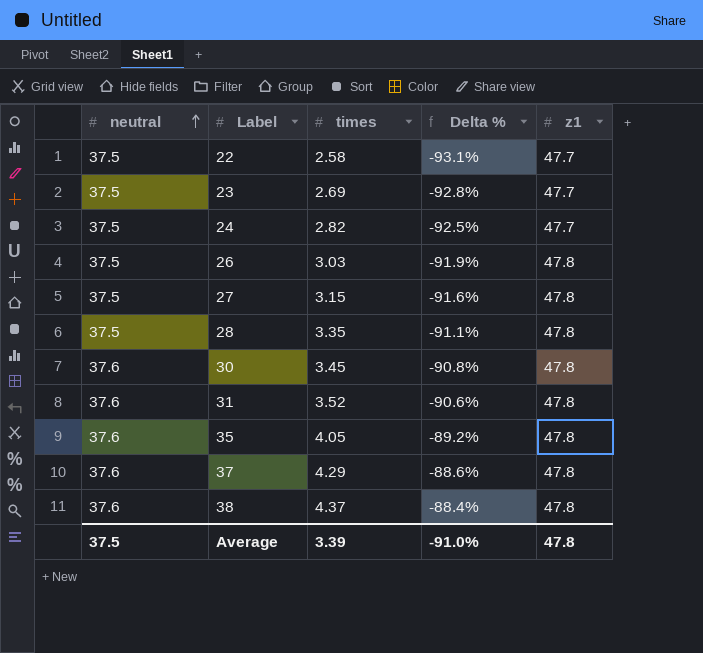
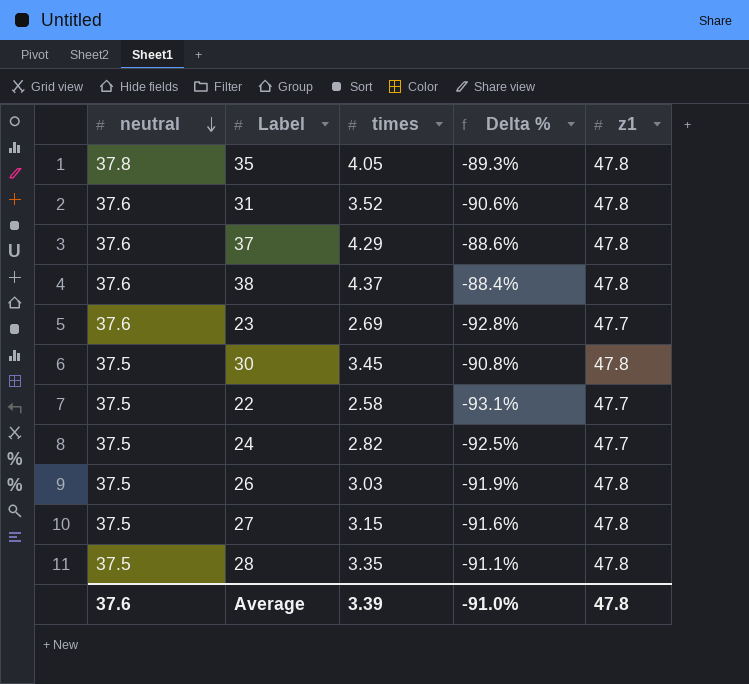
row order: neutral ascending -> neutral descending
35 | neutral: 37.6 -> 37.8
35 | Delta %: -89.2% -> -89.3%
23 | neutral: 37.5 -> 37.6
30 | neutral: 37.6 -> 37.5
Average | neutral: 37.5 -> 37.6

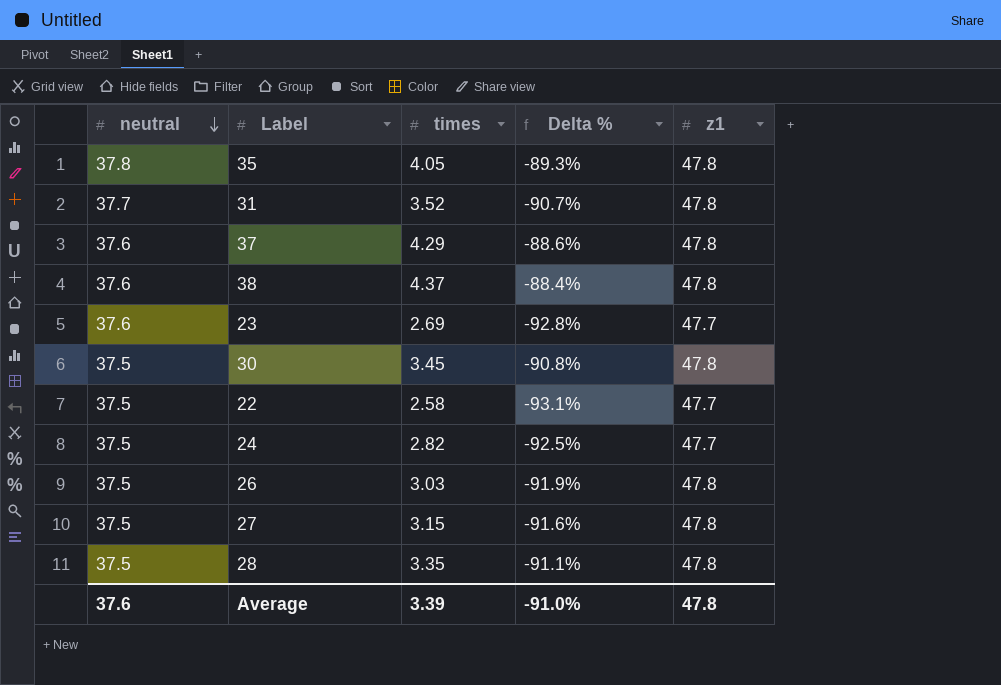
31 | neutral: 37.6 -> 37.7
31 | Delta %: -90.6% -> -90.7%

